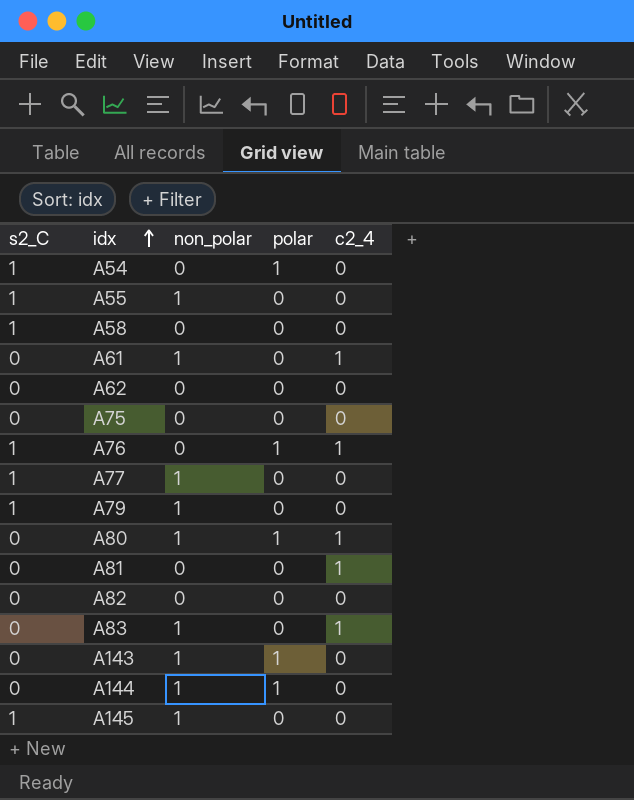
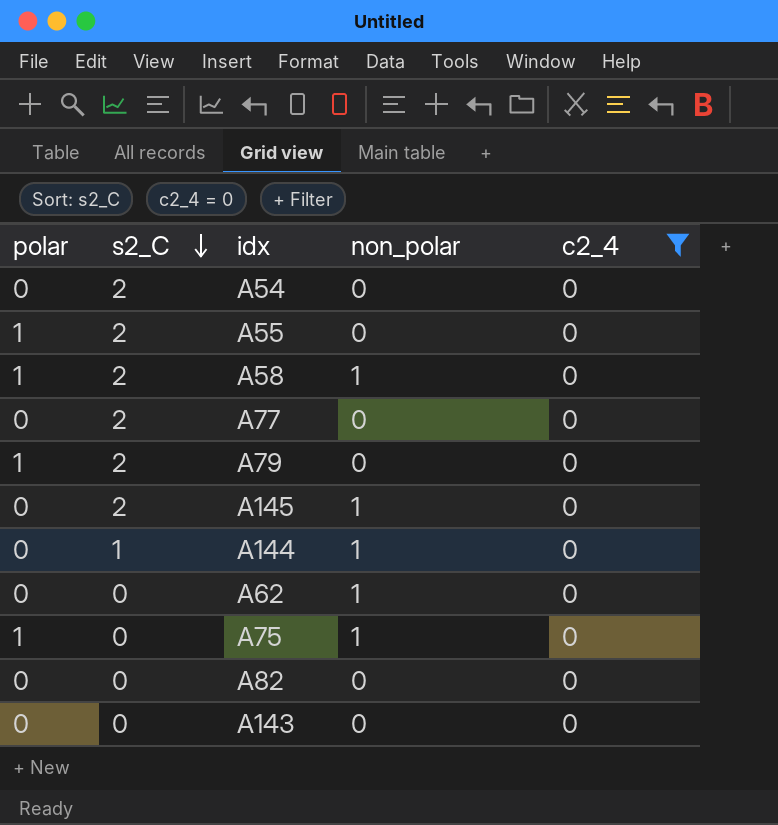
filter: none -> c2_4 = 0
row order: idx ascending -> s2_C descending
column polar | position: 4 -> 1
A54 | polar: 1 -> 0
A54 | s2_C: 1 -> 2
A55 | polar: 0 -> 1
A55 | s2_C: 1 -> 2
A55 | non_polar: 1 -> 0
A58 | polar: 0 -> 1
A58 | s2_C: 1 -> 2
A58 | non_polar: 0 -> 1
A77 | s2_C: 1 -> 2
A77 | non_polar: 1 -> 0
A79 | polar: 0 -> 1
A79 | s2_C: 1 -> 2
A79 | non_polar: 1 -> 0
A145 | s2_C: 1 -> 2
A144 | polar: 1 -> 0
A144 | s2_C: 0 -> 1
A62 | non_polar: 0 -> 1
A75 | polar: 0 -> 1
A75 | non_polar: 0 -> 1
A143 | polar: 1 -> 0
A143 | non_polar: 1 -> 0

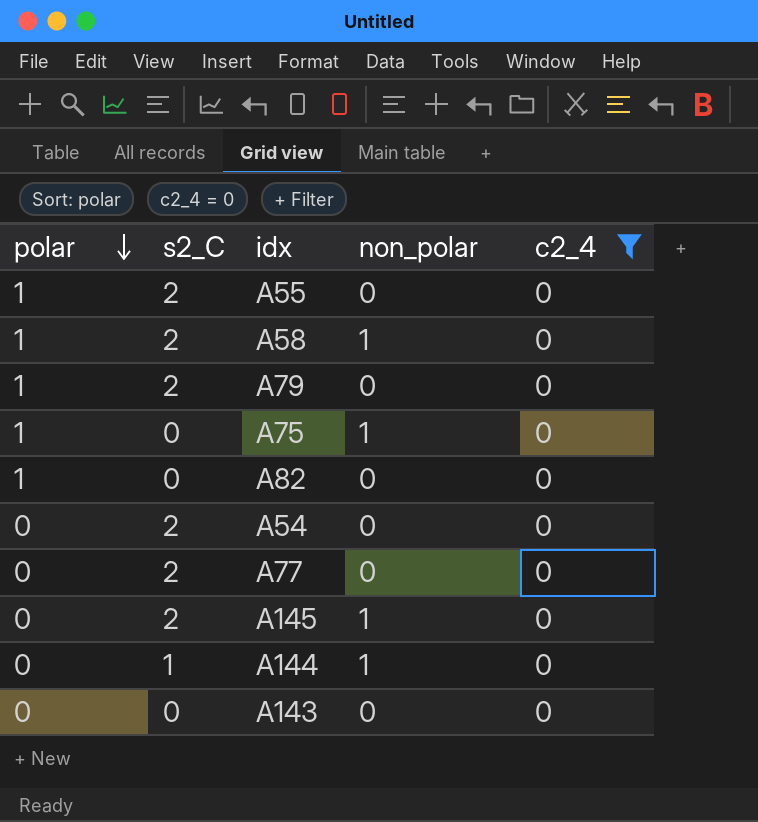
row order: s2_C descending -> polar descending
row A62: 0 | 0 | 1 | 0 -> none
A82 | polar: 0 -> 1

